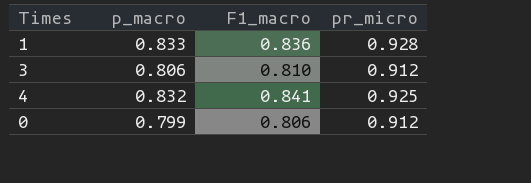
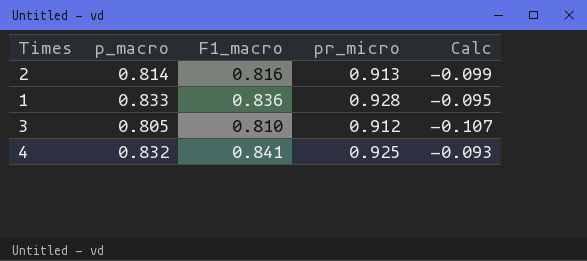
column Calc | formula: none -> [p_macro] - [pr_micro]
row 0: 0.799 | 0.806 | 0.912 -> none
row 2: none -> 0.814 | 0.816 | 0.913 | -0.099
3 | p_macro: 0.806 -> 0.805

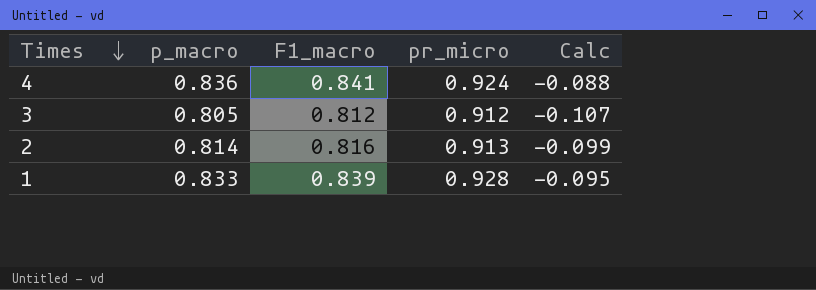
row order: none -> Times descending
4 | p_macro: 0.832 -> 0.836
4 | pr_micro: 0.925 -> 0.924
4 | Calc: -0.093 -> -0.088
3 | F1_macro: 0.810 -> 0.812
1 | F1_macro: 0.836 -> 0.839

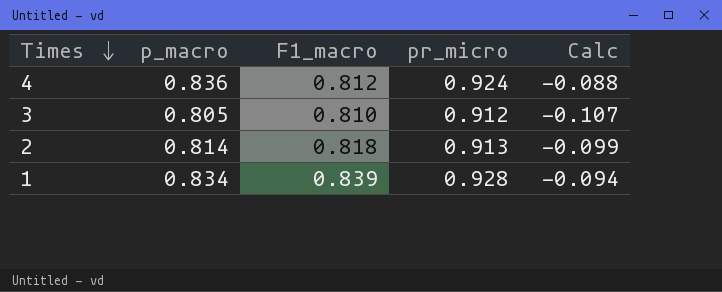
4 | F1_macro: 0.841 -> 0.812
3 | F1_macro: 0.812 -> 0.810
2 | F1_macro: 0.816 -> 0.818
1 | p_macro: 0.833 -> 0.834
1 | Calc: -0.095 -> -0.094

